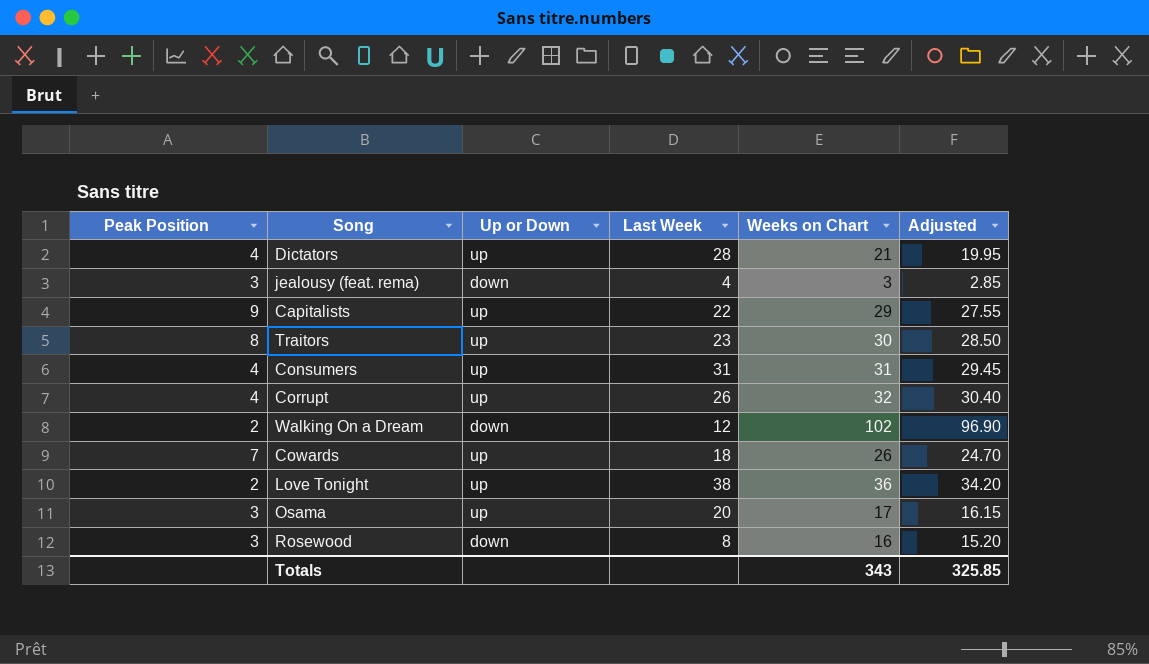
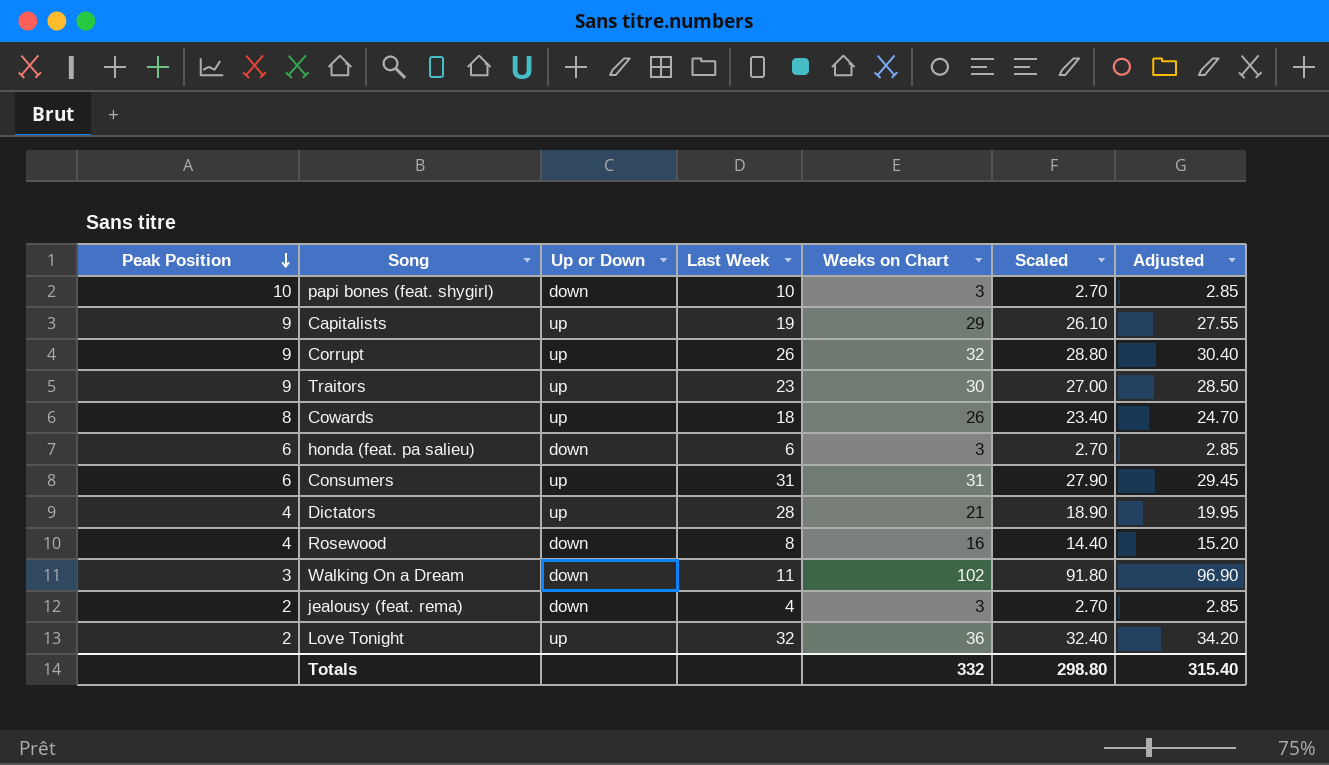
row order: none -> Peak Position descending
column Scaled | formula: none -> [Weeks on Chart] * 0.9
row Osama: 3 | up | 20 | 17 | 16.15 -> none
row papi bones (feat. shygirl): none -> 10 | down | 10 | 3 | 2.70 | 2.85
Capitalists | Last Week: 22 -> 19
Corrupt | Peak Position: 4 -> 9
Traitors | Peak Position: 8 -> 9
Cowards | Peak Position: 7 -> 8
row honda (feat. pa salieu): none -> 6 | down | 6 | 3 | 2.70 | 2.85
Consumers | Peak Position: 4 -> 6
Rosewood | Peak Position: 3 -> 4
Walking On a Dream | Peak Position: 2 -> 3
Walking On a Dream | Last Week: 12 -> 11
jealousy (feat. rema) | Peak Position: 3 -> 2
Love Tonight | Last Week: 38 -> 32
Totals | Weeks on Chart: 343 -> 332
Totals | Adjusted: 325.85 -> 315.40

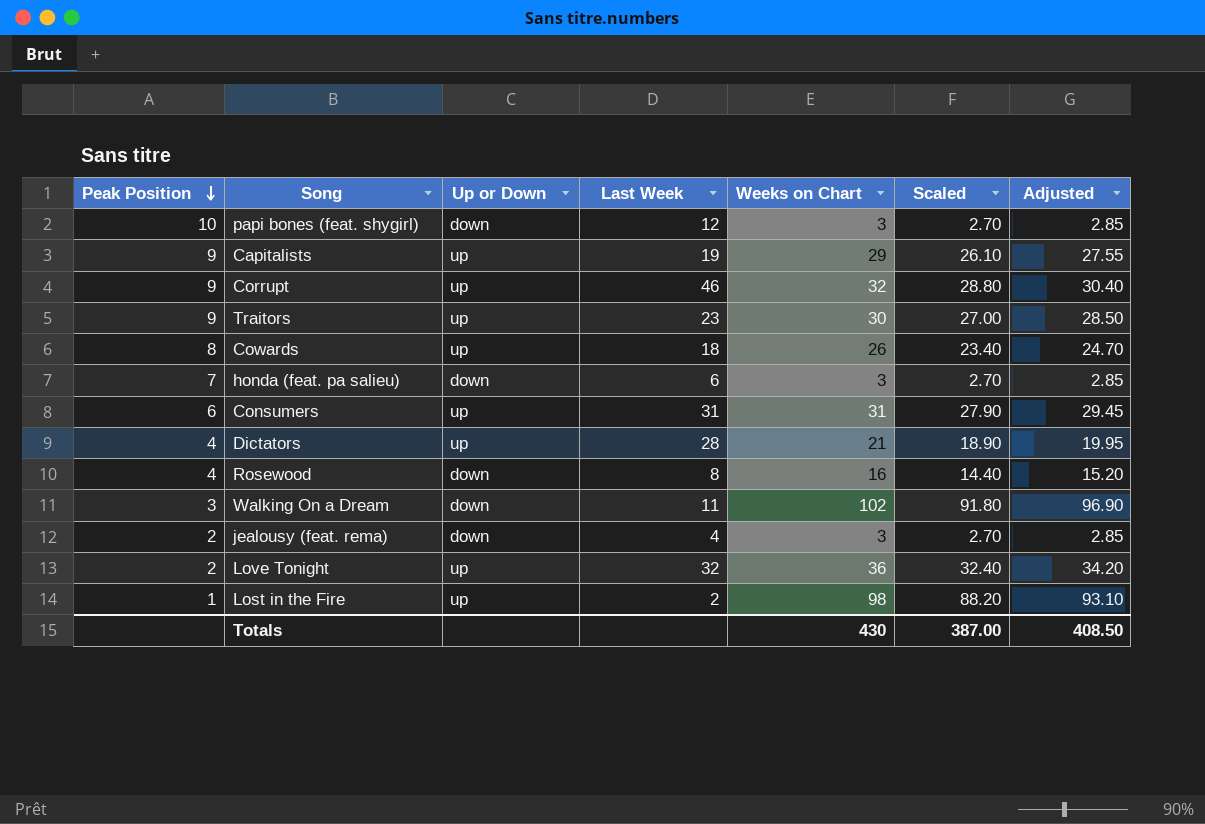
papi bones (feat. shygirl) | Last Week: 10 -> 12
Corrupt | Last Week: 26 -> 46
honda (feat. pa salieu) | Peak Position: 6 -> 7
row Lost in the Fire: none -> 1 | up | 2 | 98 | 88.20 | 93.10
Totals | Weeks on Chart: 332 -> 430
Totals | Scaled: 298.80 -> 387.00
Totals | Adjusted: 315.40 -> 408.50

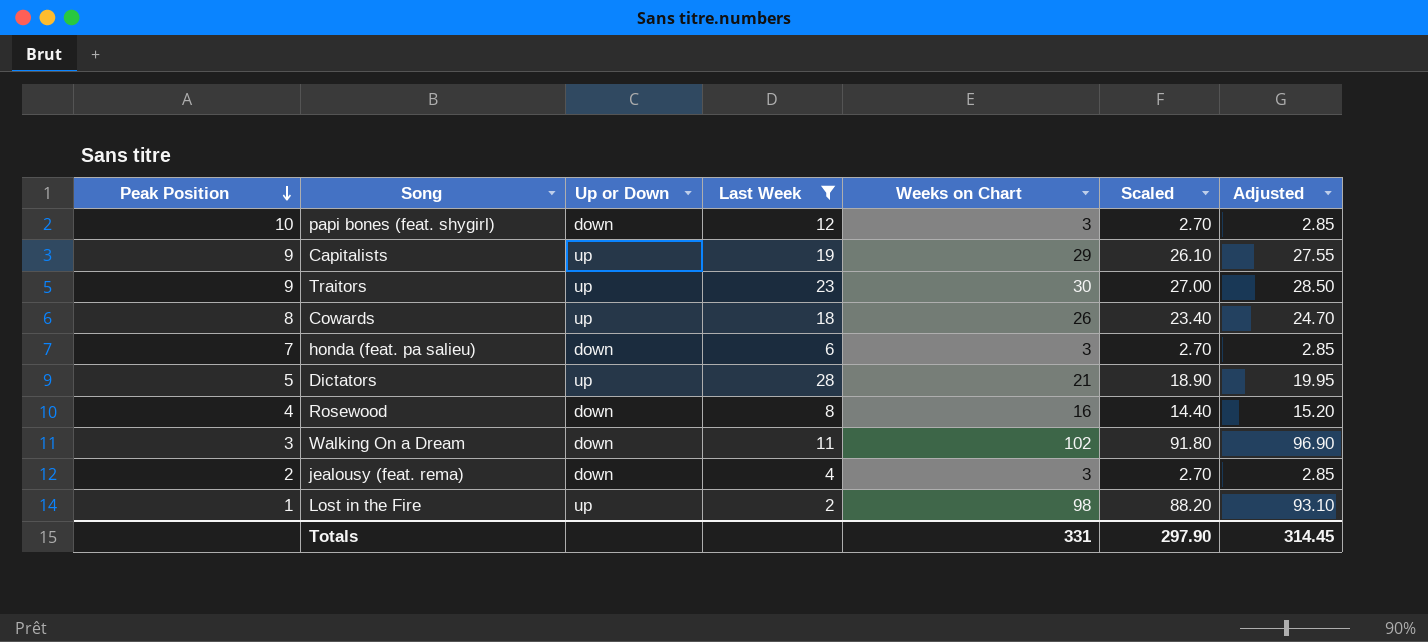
filter: none -> Last Week <= 28
Dictators | Peak Position: 4 -> 5
Totals | Weeks on Chart: 430 -> 331
Totals | Scaled: 387.00 -> 297.90
Totals | Adjusted: 408.50 -> 314.45

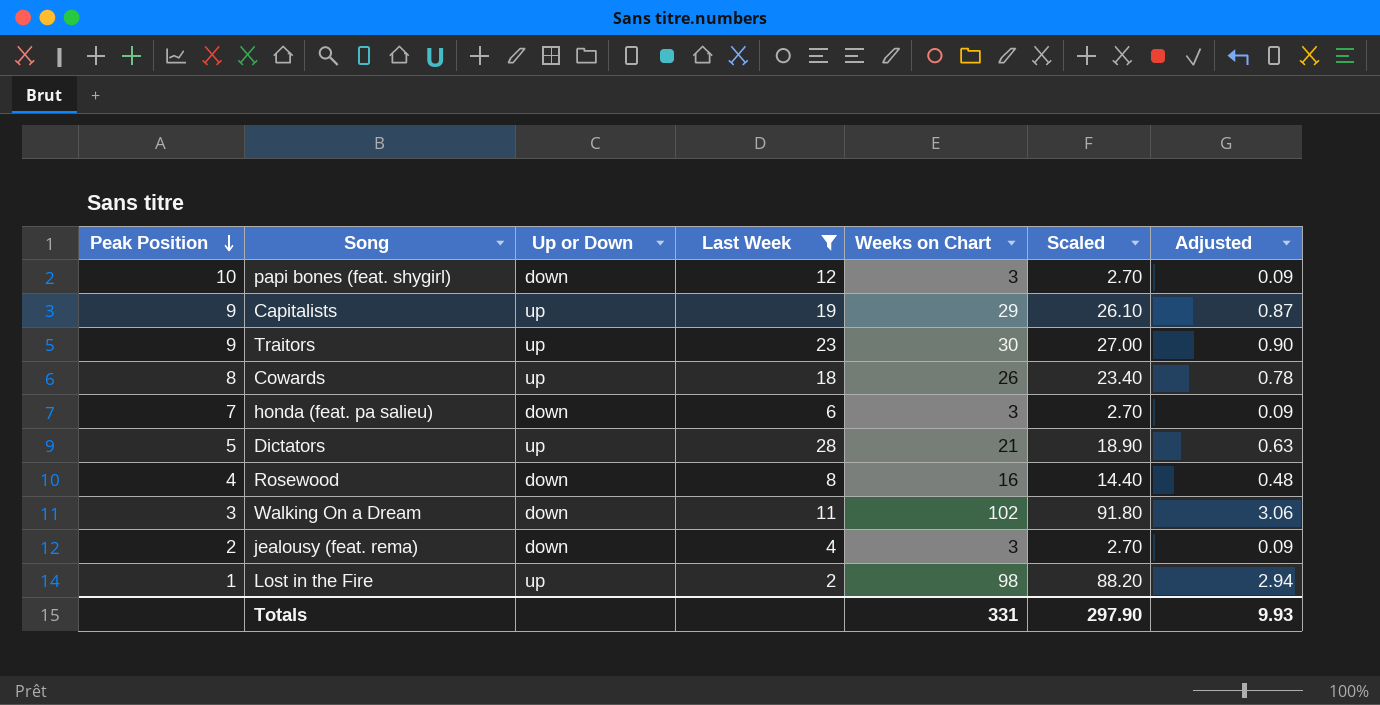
column Adjusted | formula: [Weeks on Chart] * 0.95 -> [Weeks on Chart] * 0.03
Totals | Adjusted: 314.45 -> 9.93

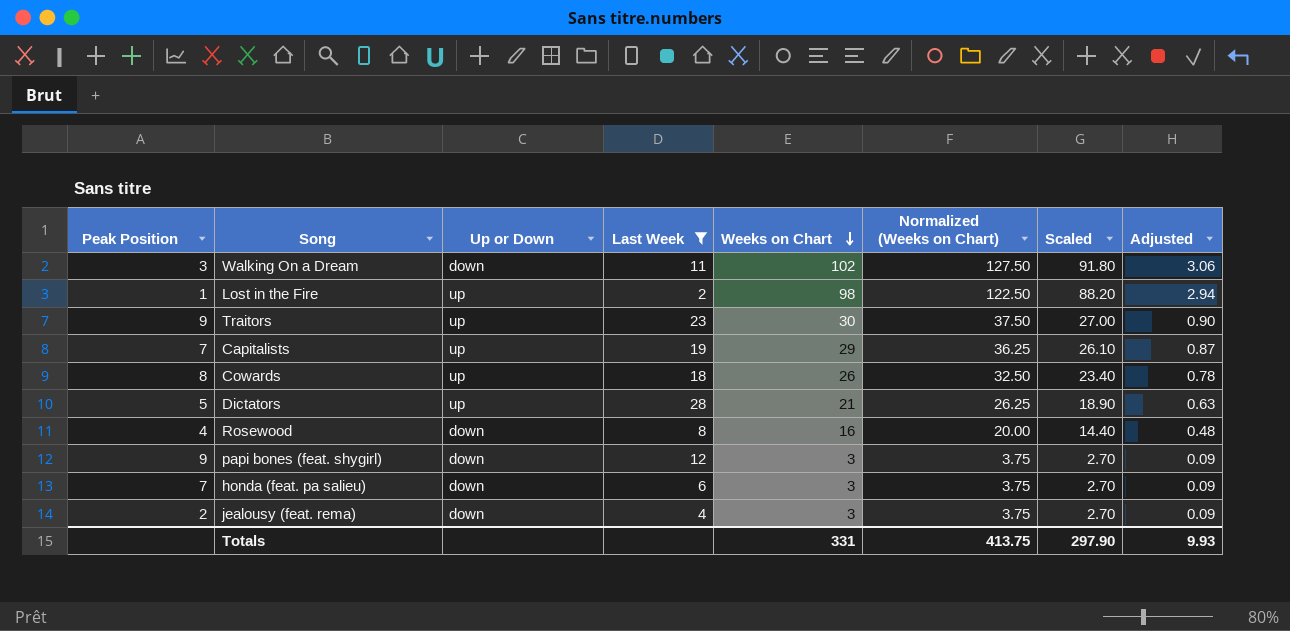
row order: Peak Position descending -> Weeks on Chart descending
column Normalized (Weeks on Chart) | formula: none -> [Weeks on Chart] * 1.25
Capitalists | Peak Position: 9 -> 7
papi bones (feat. shygirl) | Peak Position: 10 -> 9

